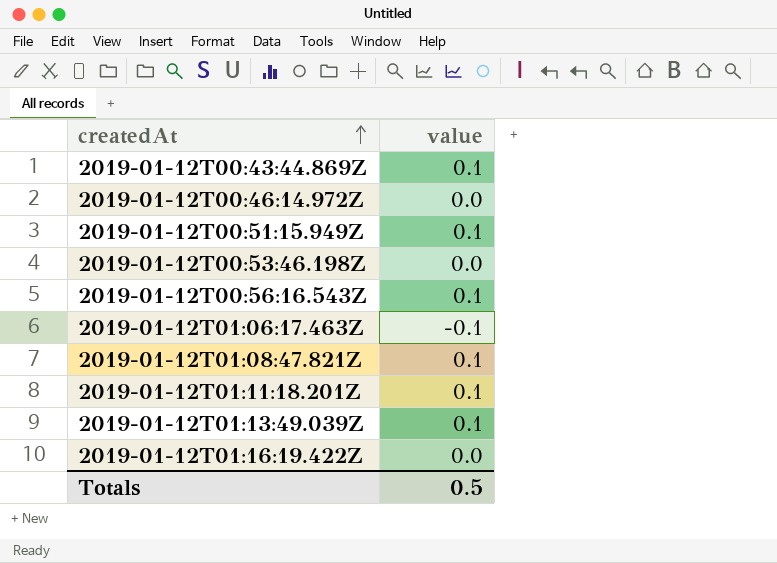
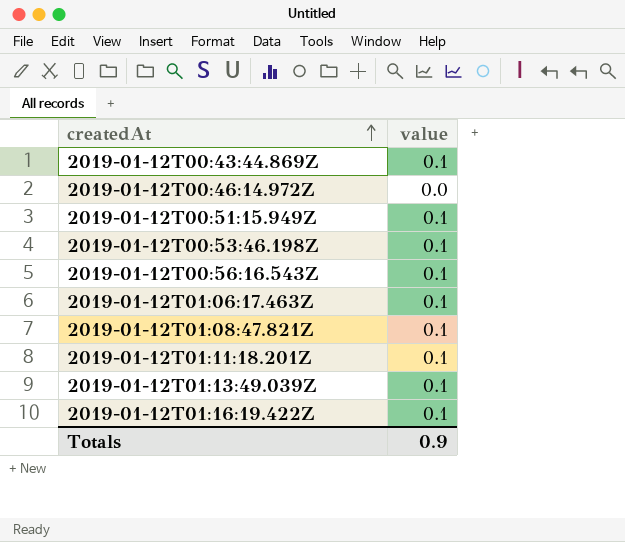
2019-01-12T00:53:46.198Z | value: 0.0 -> 0.1
2019-01-12T01:06:17.463Z | value: -0.1 -> 0.1
2019-01-12T01:16:19.422Z | value: 0.0 -> 0.1
Totals | value: 0.5 -> 0.9

